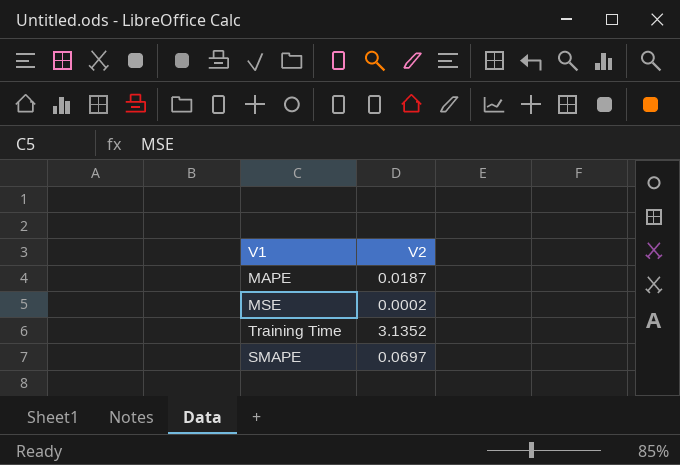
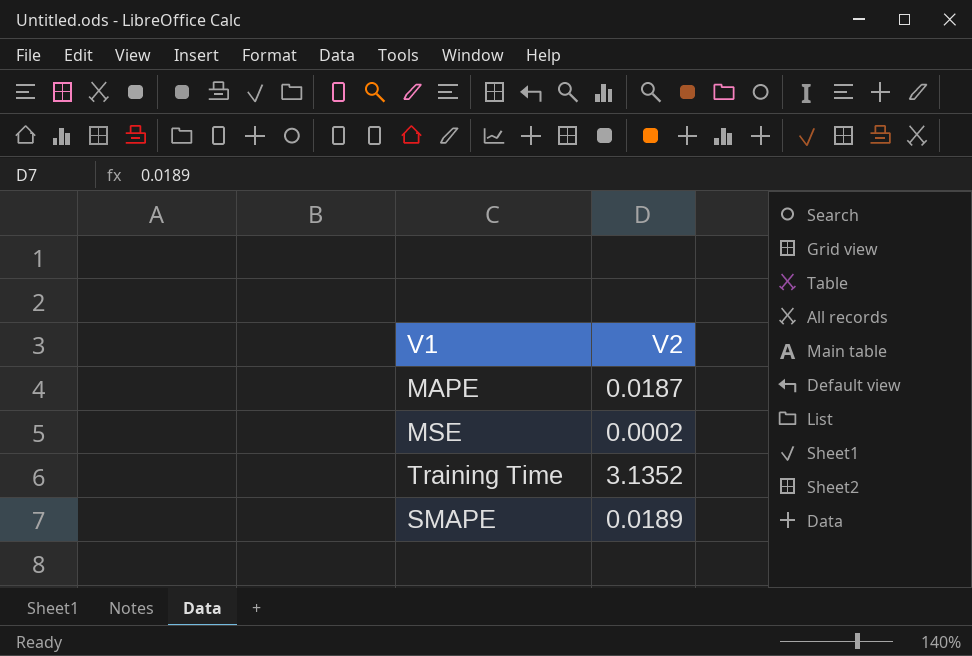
SMAPE | V2: 0.0697 -> 0.0189

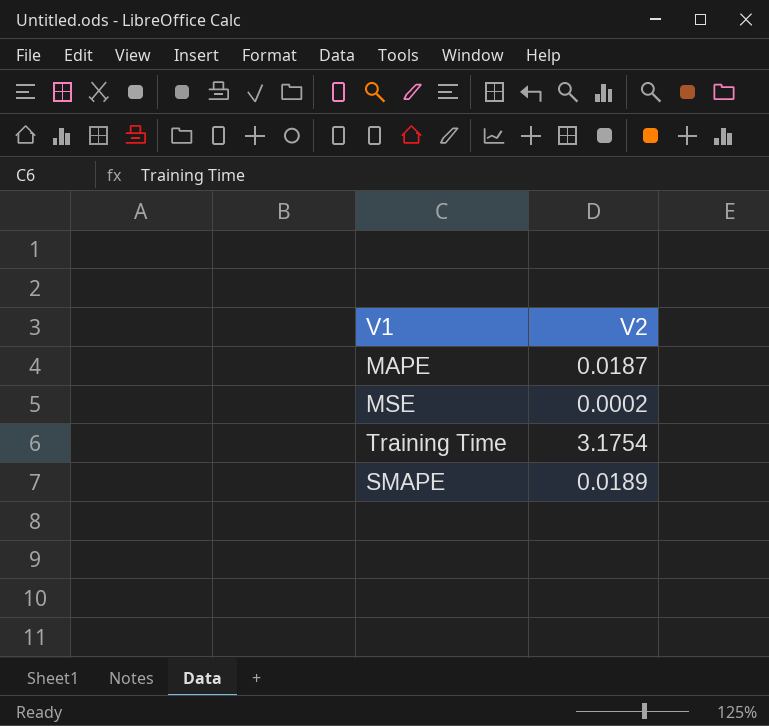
Training Time | V2: 3.1352 -> 3.1754

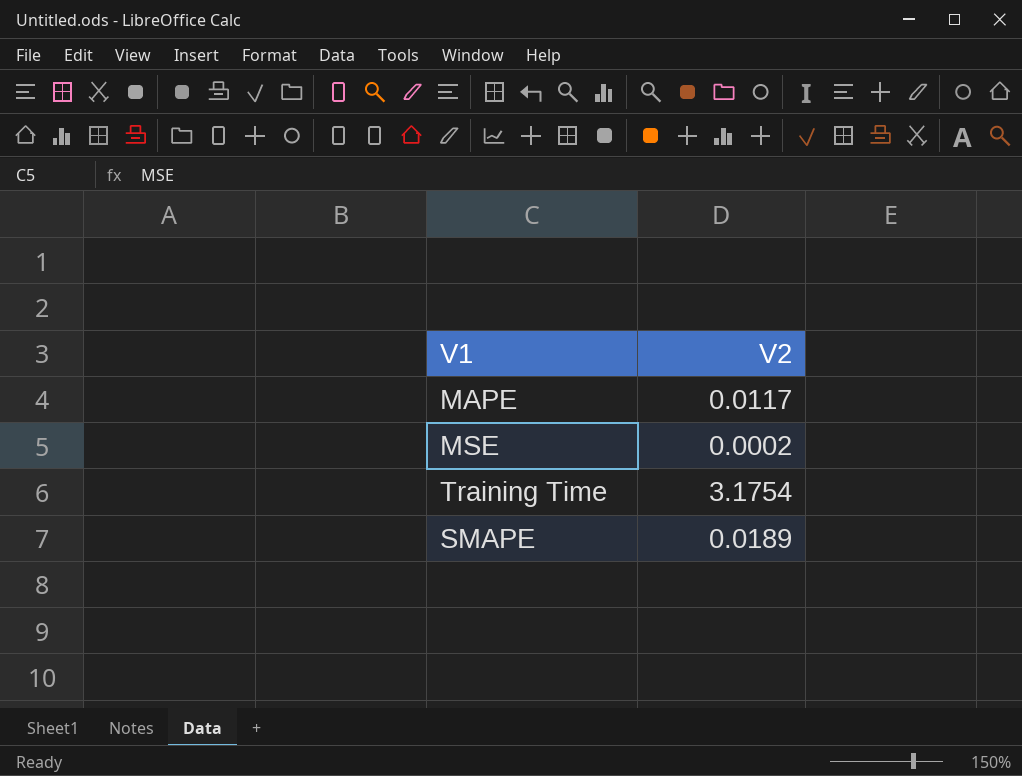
MAPE | V2: 0.0187 -> 0.0117

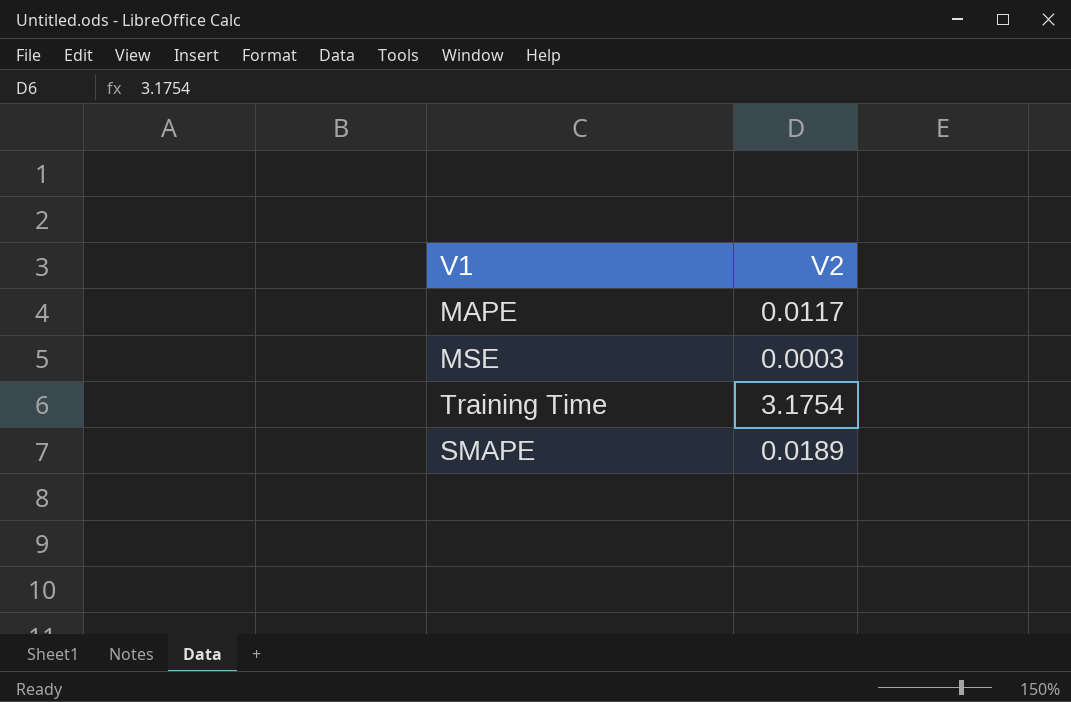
MSE | V2: 0.0002 -> 0.0003

